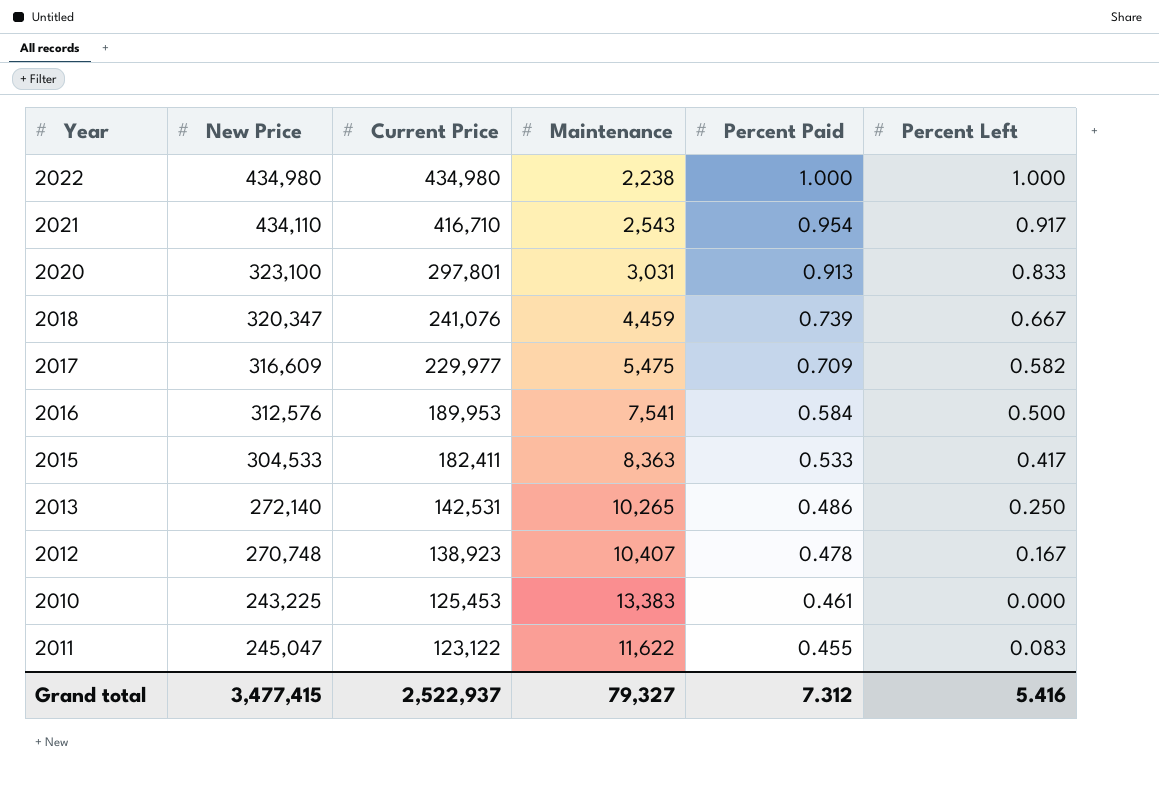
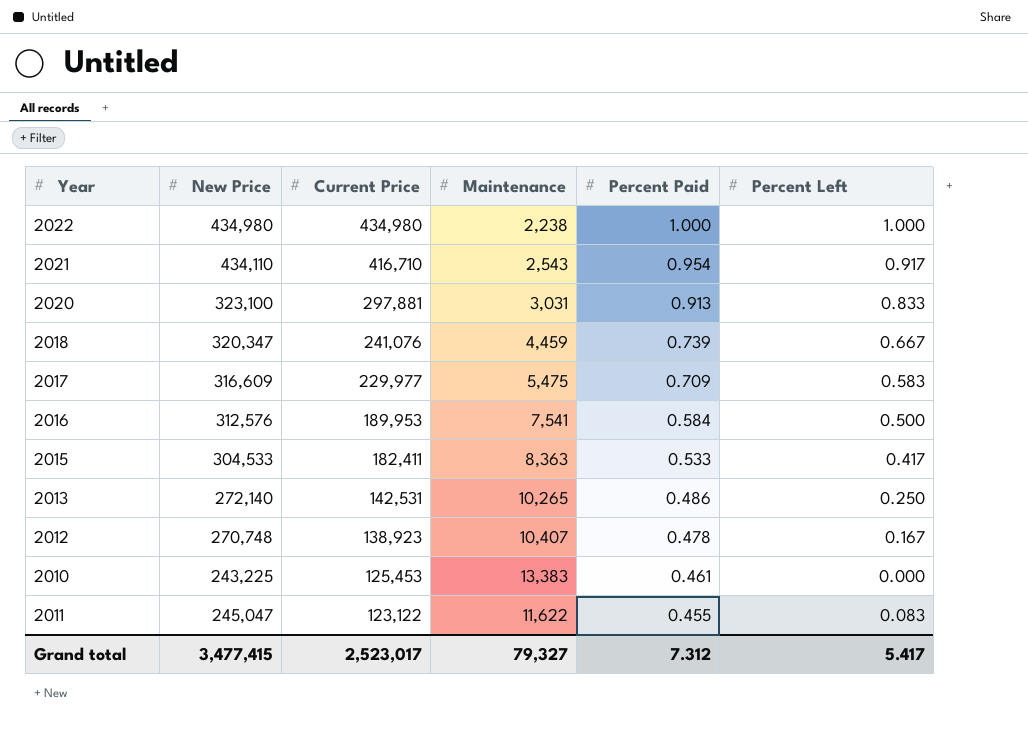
2020 | Current Price: 297,801 -> 297,881
2017 | Percent Left: 0.582 -> 0.583
Grand total | Current Price: 2,522,937 -> 2,523,017
Grand total | Percent Left: 5.416 -> 5.417

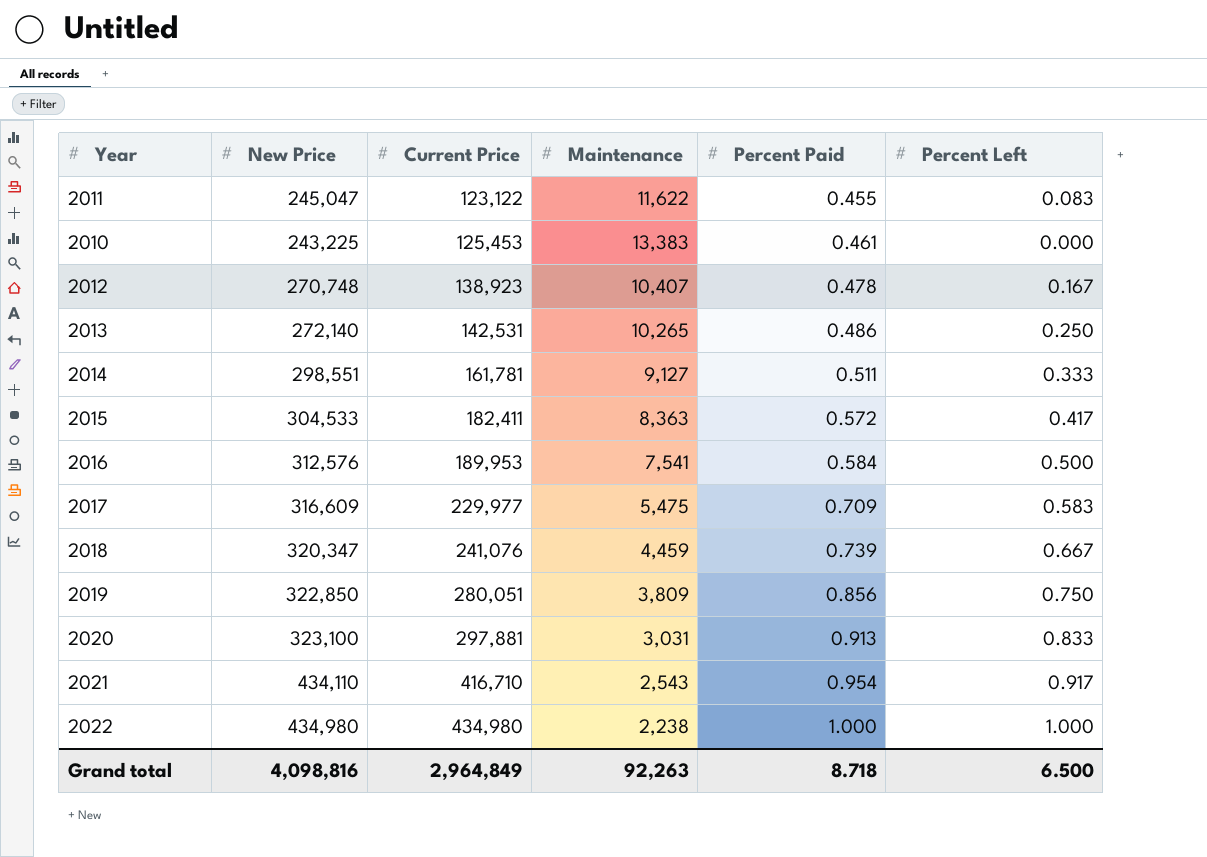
row order: Current Price descending -> Current Price ascending
row 2014: none -> 298,551 | 161,781 | 9,127 | 0.511 | 0.333
2015 | Percent Paid: 0.533 -> 0.572
row 2019: none -> 322,850 | 280,051 | 3,809 | 0.856 | 0.750
Grand total | New Price: 3,477,415 -> 4,098,816
Grand total | Current Price: 2,523,017 -> 2,964,849
Grand total | Maintenance: 79,327 -> 92,263
Grand total | Percent Paid: 7.312 -> 8.718
Grand total | Percent Left: 5.417 -> 6.500

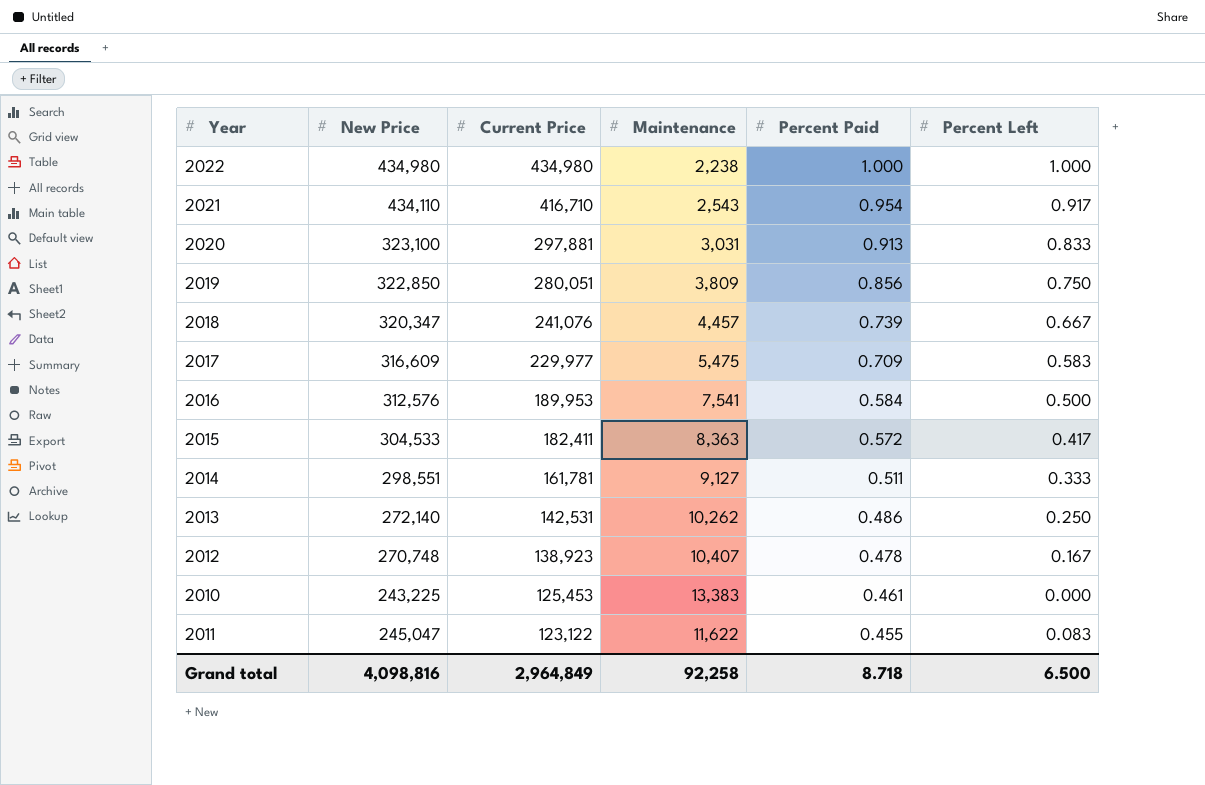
row order: Current Price ascending -> Current Price descending
2018 | Maintenance: 4,459 -> 4,457
2013 | Maintenance: 10,265 -> 10,262
Grand total | Maintenance: 92,263 -> 92,258

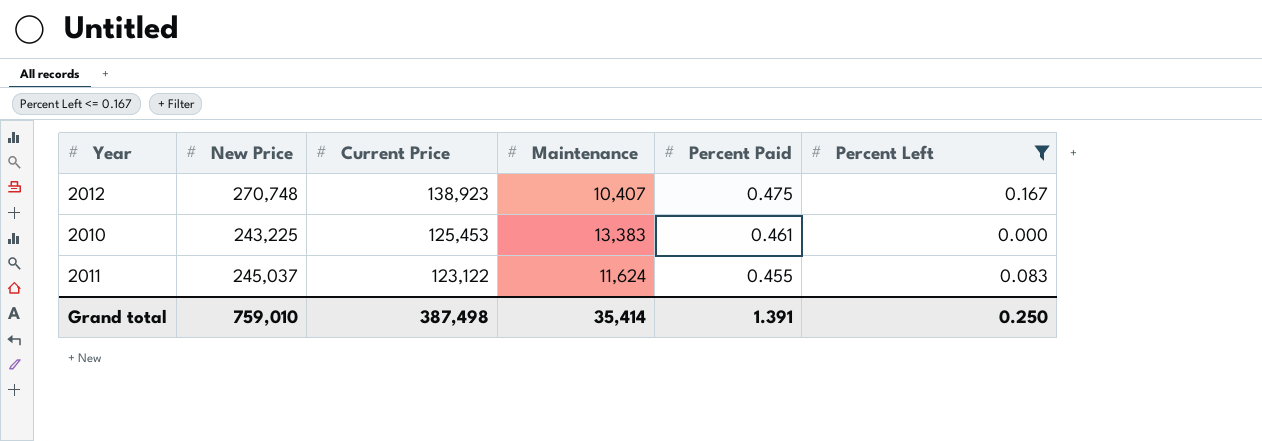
filter: none -> Percent Left <= 0.167
2012 | Percent Paid: 0.478 -> 0.475
2011 | New Price: 245,047 -> 245,037
2011 | Maintenance: 11,622 -> 11,624
Grand total | New Price: 4,098,816 -> 759,010
Grand total | Current Price: 2,964,849 -> 387,498
Grand total | Maintenance: 92,258 -> 35,414
Grand total | Percent Paid: 8.718 -> 1.391
Grand total | Percent Left: 6.500 -> 0.250

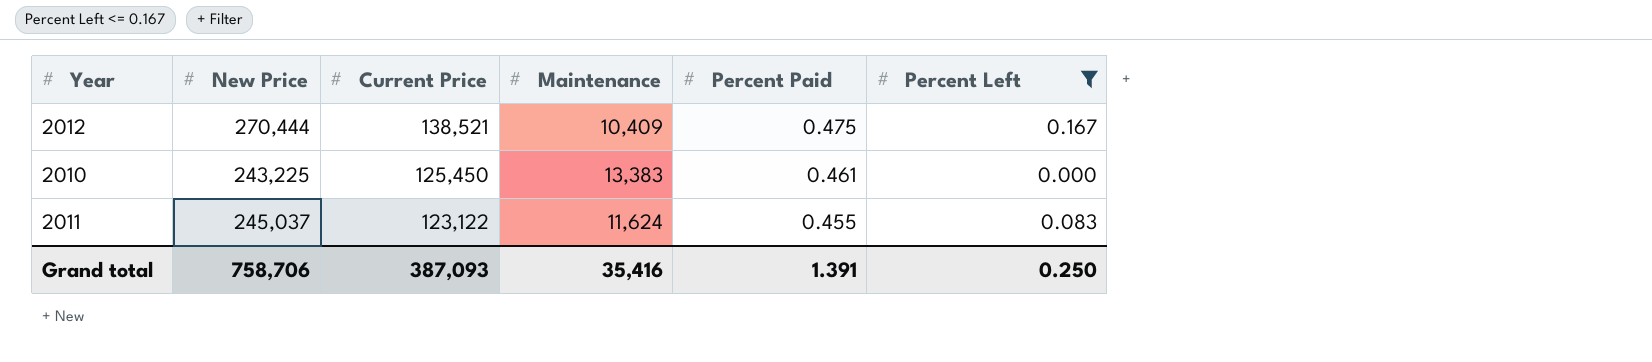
2012 | New Price: 270,748 -> 270,444
2012 | Current Price: 138,923 -> 138,521
2012 | Maintenance: 10,407 -> 10,409
2010 | Current Price: 125,453 -> 125,450
Grand total | New Price: 759,010 -> 758,706
Grand total | Current Price: 387,498 -> 387,093
Grand total | Maintenance: 35,414 -> 35,416

